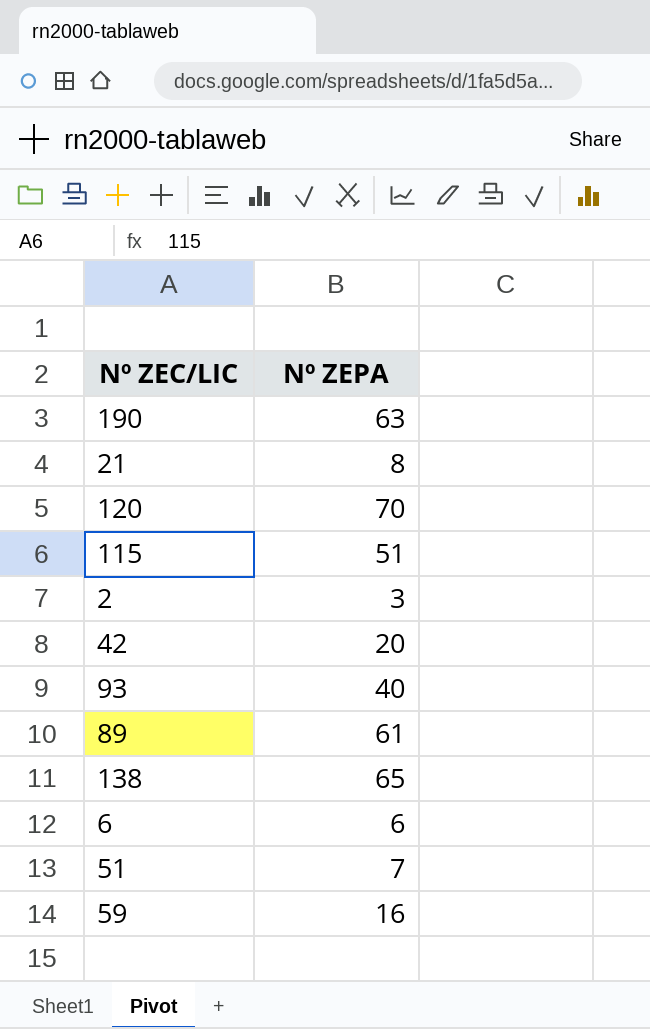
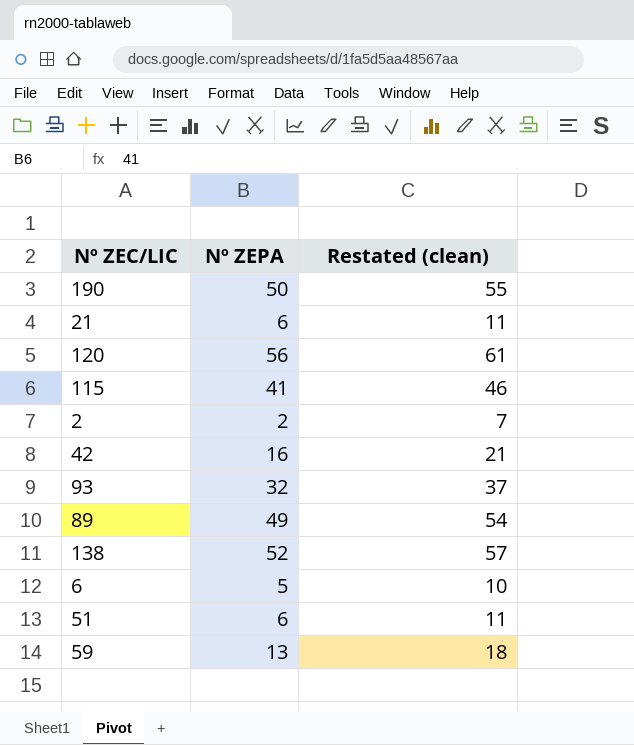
column Restated (clean) | formula: none -> [Nº ZEPA] + 5
190 | Nº ZEPA: 63 -> 50
21 | Nº ZEPA: 8 -> 6
120 | Nº ZEPA: 70 -> 56
115 | Nº ZEPA: 51 -> 41
2 | Nº ZEPA: 3 -> 2
42 | Nº ZEPA: 20 -> 16
93 | Nº ZEPA: 40 -> 32
89 | Nº ZEPA: 61 -> 49
138 | Nº ZEPA: 65 -> 52
6 | Nº ZEPA: 6 -> 5
51 | Nº ZEPA: 7 -> 6
59 | Nº ZEPA: 16 -> 13

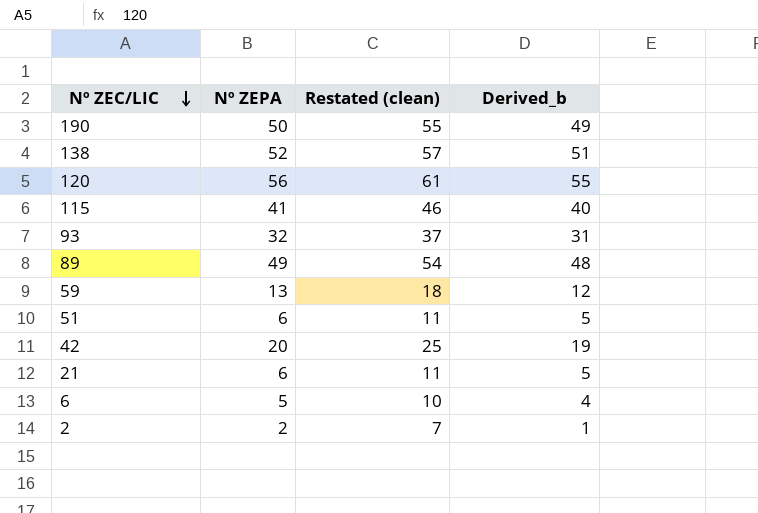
row order: none -> Nº ZEC/LIC descending
column Derived_b | formula: none -> [Nº ZEPA] - 1
42 | Nº ZEPA: 16 -> 20
42 | Restated (clean): 21 -> 25

